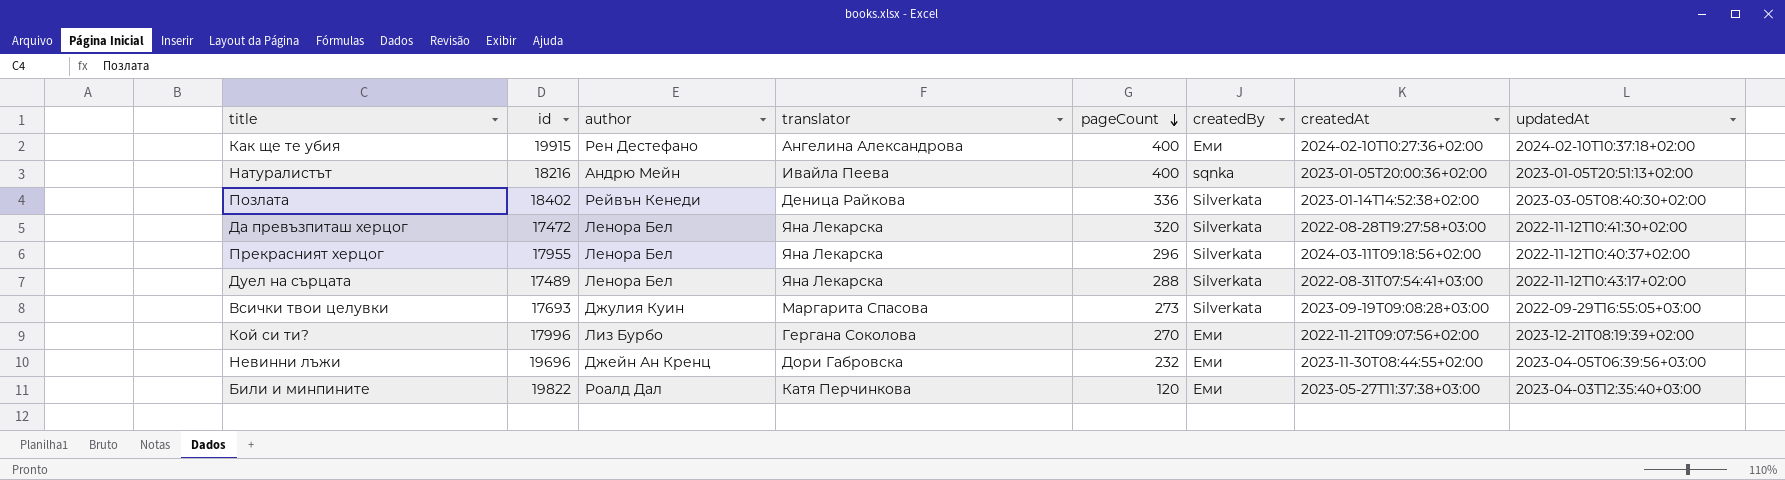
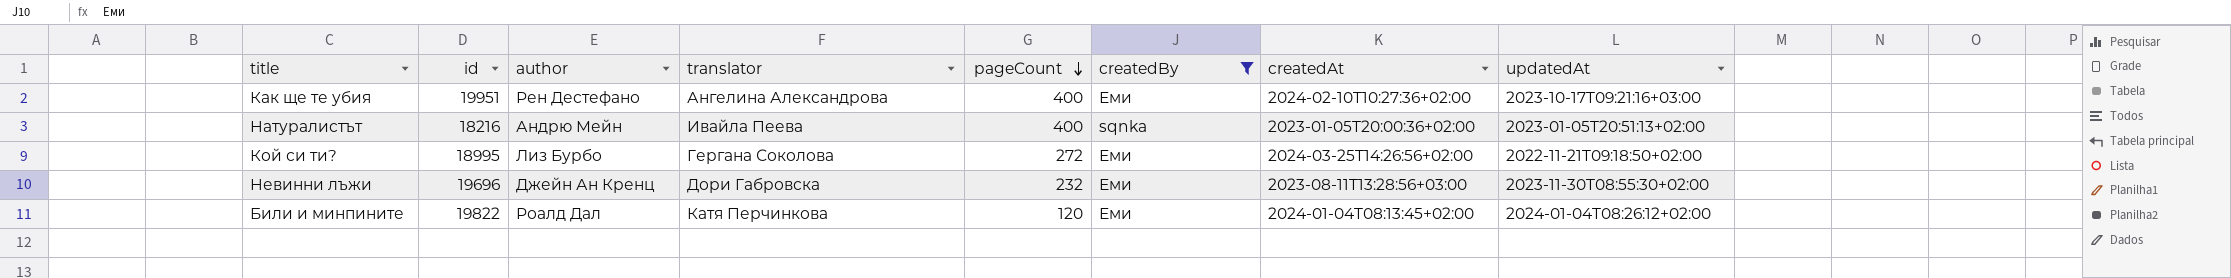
filter: none -> createdBy != Silverkata
Как ще те убия | id: 19915 -> 19951
Как ще те убия | updatedAt: 2024-02-10T10:37:18+02:00 -> 2023-10-17T09:21:16+03:00
Кой си ти? | id: 17996 -> 18995
Кой си ти? | pageCount: 270 -> 272
Кой си ти? | createdAt: 2022-11-21T09:07:56+02:00 -> 2024-03-25T14:26:56+02:00
Кой си ти? | updatedAt: 2023-12-21T08:19:39+02:00 -> 2022-11-21T09:18:50+02:00
Невинни лъжи | createdAt: 2023-11-30T08:44:55+02:00 -> 2023-08-11T13:28:56+03:00
Невинни лъжи | updatedAt: 2023-04-05T06:39:56+03:00 -> 2023-11-30T08:55:30+02:00
Били и минпините | createdAt: 2023-05-27T11:37:38+03:00 -> 2024-01-04T08:13:45+02:00
Били и минпините | updatedAt: 2023-04-03T12:35:40+03:00 -> 2024-01-04T08:26:12+02:00

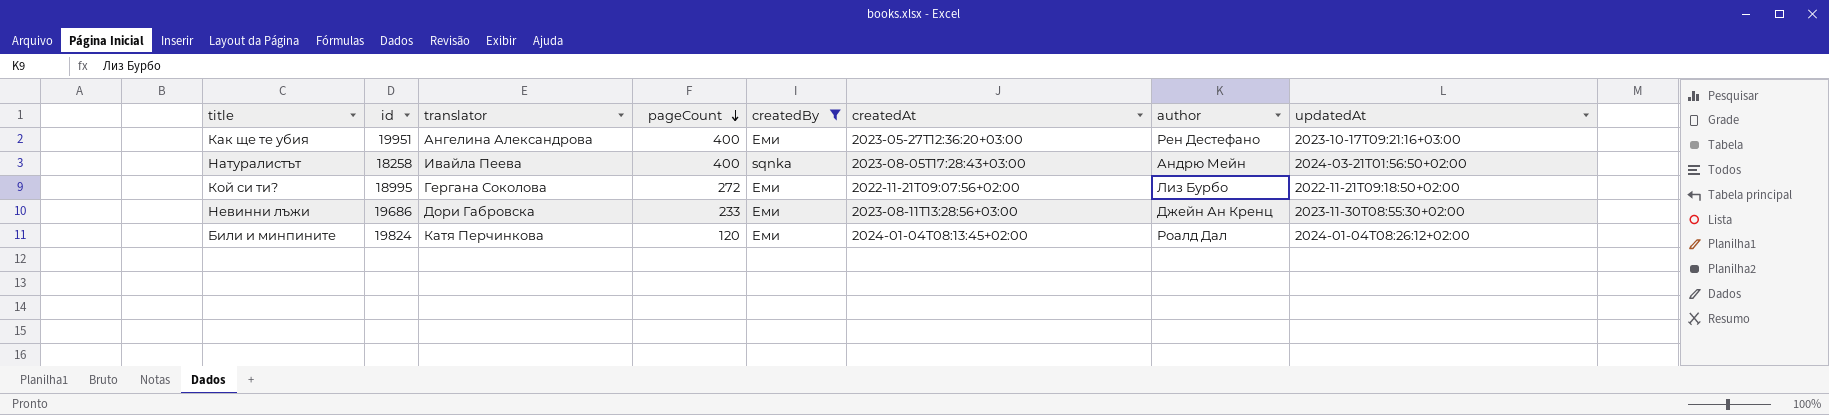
column author | position: 3 -> 7
Как ще те убия | createdAt: 2024-02-10T10:27:36+02:00 -> 2023-05-27T12:36:20+03:00
Натуралистът | id: 18216 -> 18258
Натуралистът | createdAt: 2023-01-05T20:00:36+02:00 -> 2023-08-05T17:28:43+03:00
Натуралистът | updatedAt: 2023-01-05T20:51:13+02:00 -> 2024-03-21T01:56:50+02:00
Кой си ти? | createdAt: 2024-03-25T14:26:56+02:00 -> 2022-11-21T09:07:56+02:00
Невинни лъжи | id: 19696 -> 19686
Невинни лъжи | pageCount: 232 -> 233
Били и минпините | id: 19822 -> 19824

